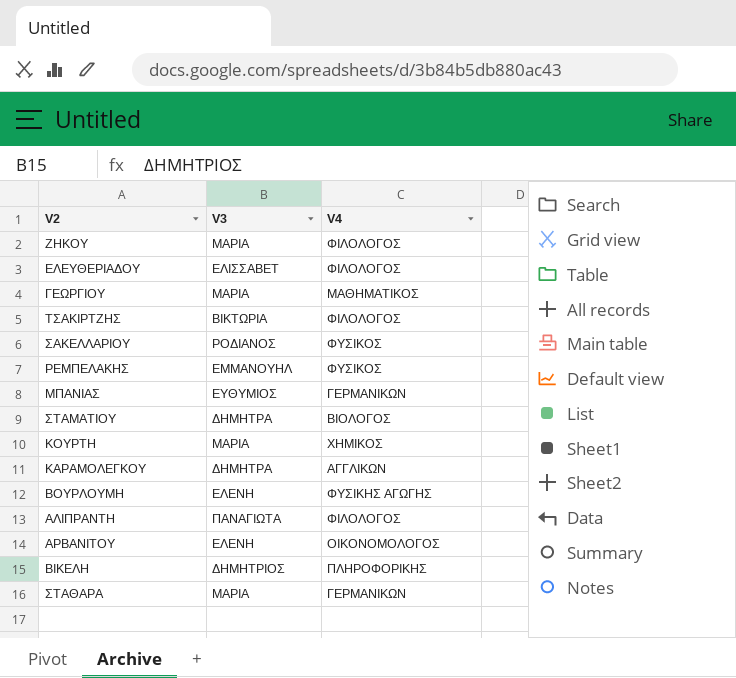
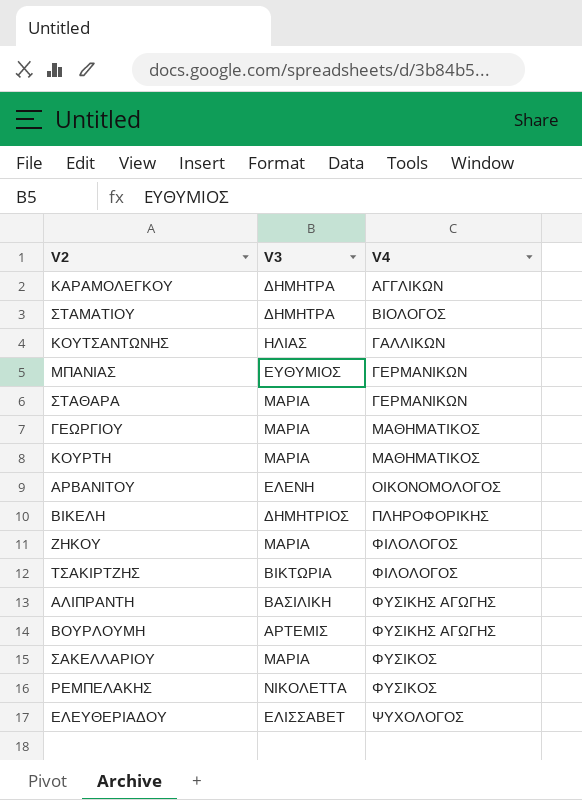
row order: none -> V4 ascending
row ΚΟΥΤΣΑΝΤΩΝΗΣ: none -> ΗΛΙΑΣ | ΓΑΛΛΙΚΩΝ
ΚΟΥΡΤΗ | V4: ΧΗΜΙΚΟΣ -> ΜΑΘΗΜΑΤΙΚΟΣ
ΑΛΙΠΡΑΝΤΗ | V3: ΠΑΝΑΓΙΩΤΑ -> ΒΑΣΙΛΙΚΗ
ΑΛΙΠΡΑΝΤΗ | V4: ΦΙΛΟΛΟΓΟΣ -> ΦΥΣΙΚΗΣ ΑΓΩΓΗΣ
ΒΟΥΡΛΟΥΜΗ | V3: ΕΛΕΝΗ -> ΑΡΤΕΜΙΣ
ΣΑΚΕΛΛΑΡΙΟΥ | V3: ΡΟΔΙΑΝΟΣ -> ΜΑΡΙΑ
ΡΕΜΠΕΛΑΚΗΣ | V3: ΕΜΜΑΝΟΥΗΛ -> ΝΙΚΟΛΕΤΤΑ
ΕΛΕΥΘΕΡΙΑΔΟΥ | V4: ΦΙΛΟΛΟΓΟΣ -> ΨΥΧΟΛΟΓΟΣ

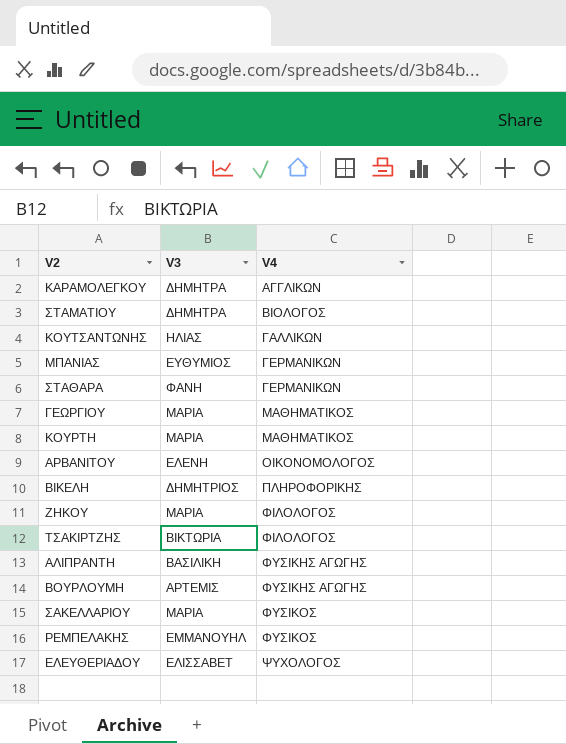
ΣΤΑΘΑΡΑ | V3: ΜΑΡΙΑ -> ΦΑΝΗ
ΡΕΜΠΕΛΑΚΗΣ | V3: ΝΙΚΟΛΕΤΤΑ -> ΕΜΜΑΝΟΥΗΛ

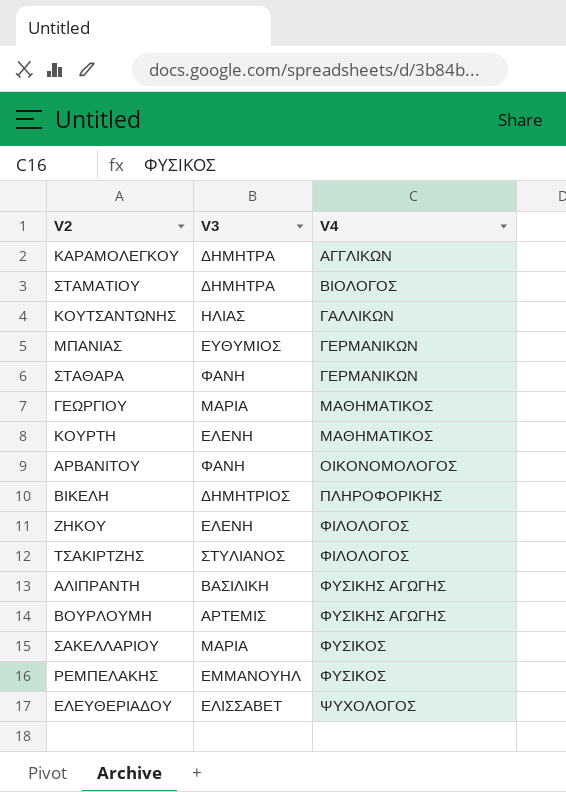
ΚΟΥΡΤΗ | V3: ΜΑΡΙΑ -> ΕΛΕΝΗ
ΑΡΒΑΝΙΤΟΥ | V3: ΕΛΕΝΗ -> ΦΑΝΗ
ΖΗΚΟΥ | V3: ΜΑΡΙΑ -> ΕΛΕΝΗ
ΤΣΑΚΙΡΤΖΗΣ | V3: ΒΙΚΤΩΡΙΑ -> ΣΤΥΛΙΑΝΟΣ

